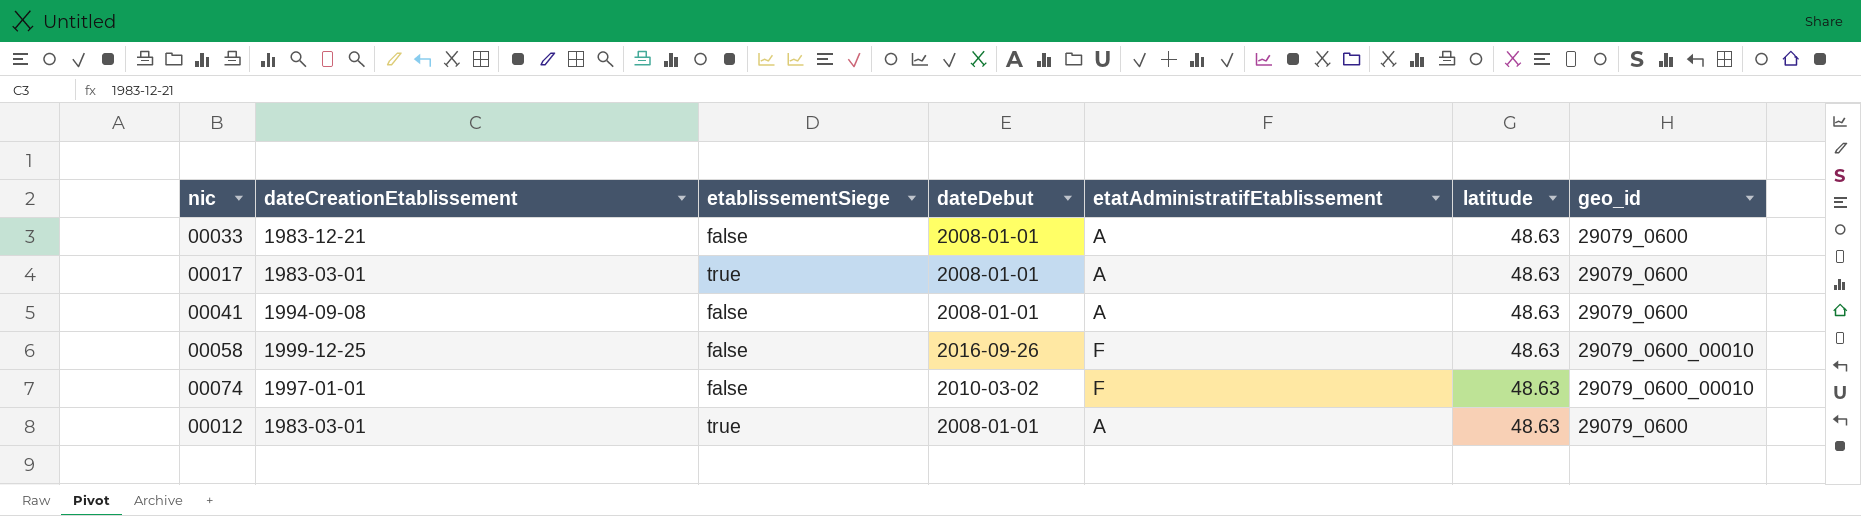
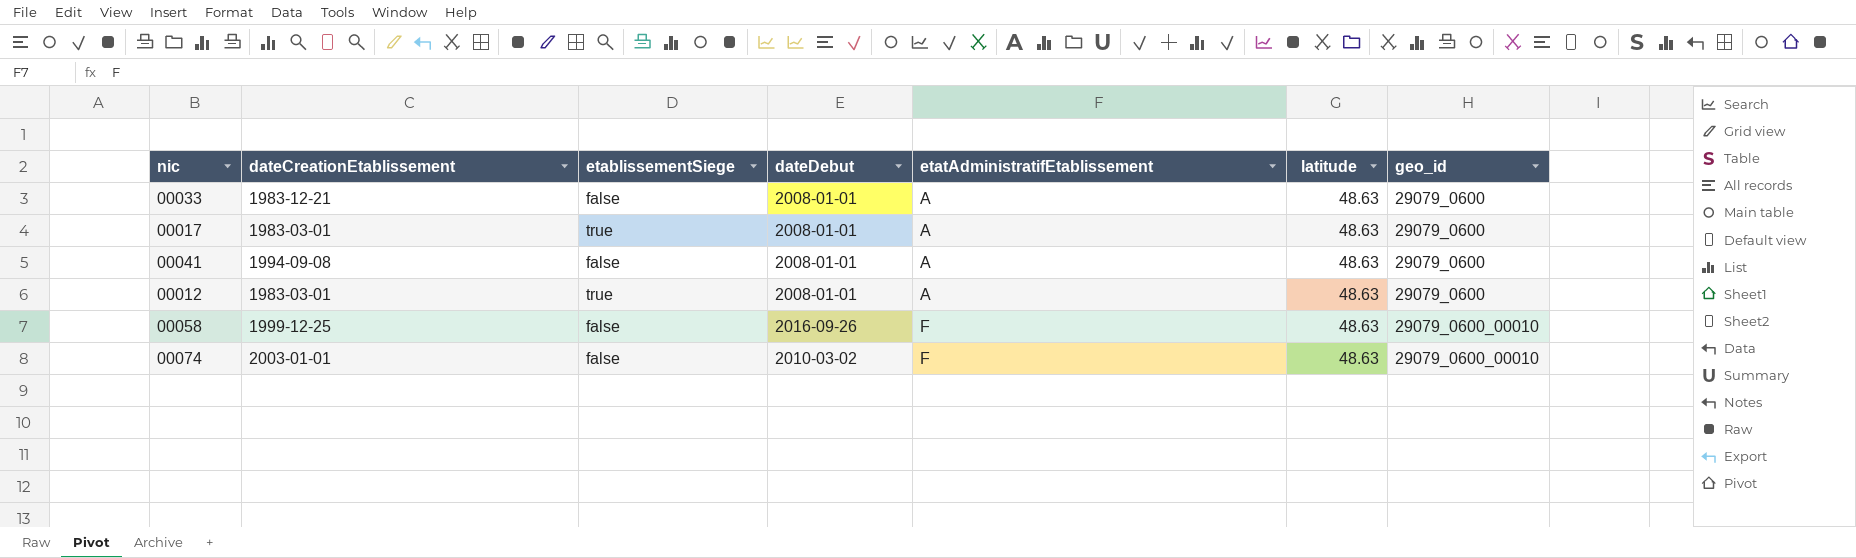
row order: none -> etatAdministratifEtablissement ascending
00074 | dateCreationEtablissement: 1997-01-01 -> 2003-01-01

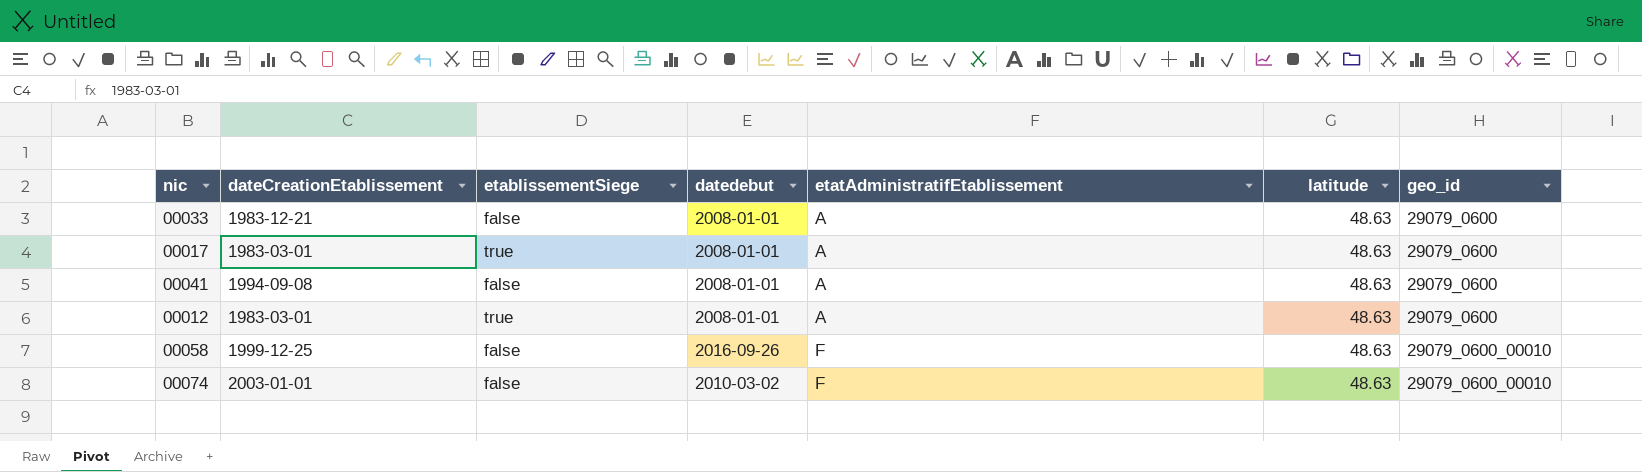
column name: dateDebut -> datedebut

